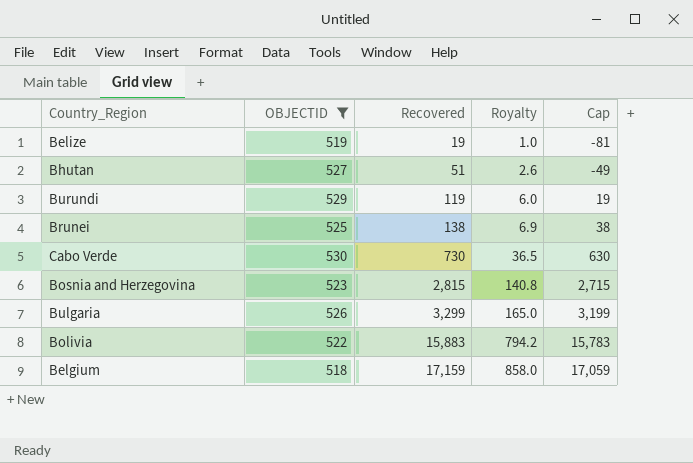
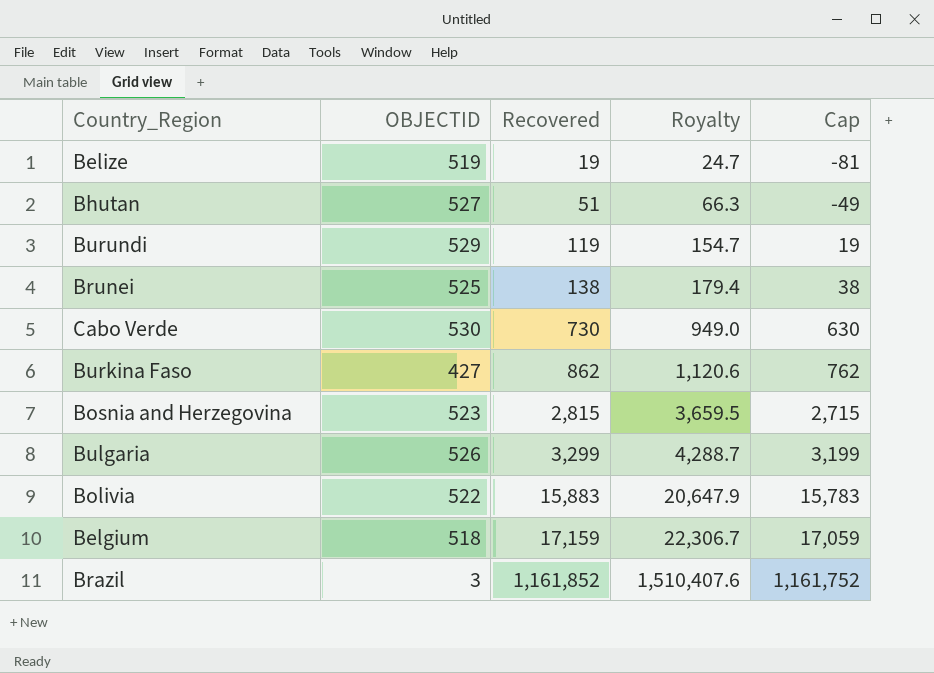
filter: OBJECTID >= 518 -> none
column Royalty | formula: [Recovered] * 0.05 -> [Recovered] * 1.3

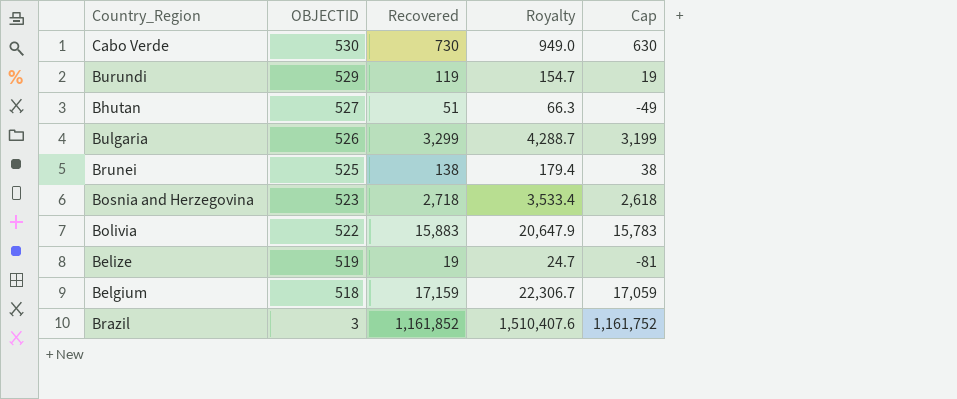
row order: Recovered ascending -> OBJECTID descending
row Burkina Faso: 427 | 862 | 1,120.6 | 762 -> none
Bosnia and Herzegovina | Recovered: 2,815 -> 2,718
Bosnia and Herzegovina | Royalty: 3,659.5 -> 3,533.4
Bosnia and Herzegovina | Cap: 2,715 -> 2,618

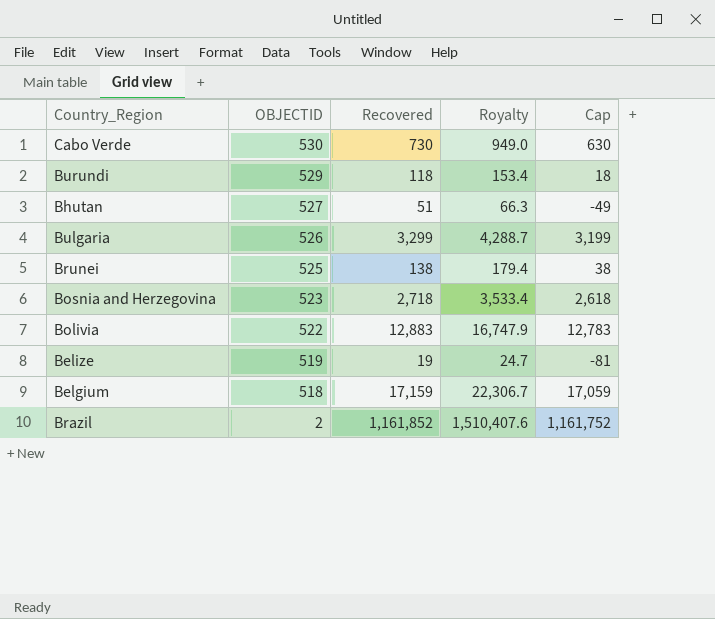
Burundi | Recovered: 119 -> 118
Burundi | Royalty: 154.7 -> 153.4
Burundi | Cap: 19 -> 18
Bolivia | Recovered: 15,883 -> 12,883
Bolivia | Royalty: 20,647.9 -> 16,747.9
Bolivia | Cap: 15,783 -> 12,783
Brazil | OBJECTID: 3 -> 2

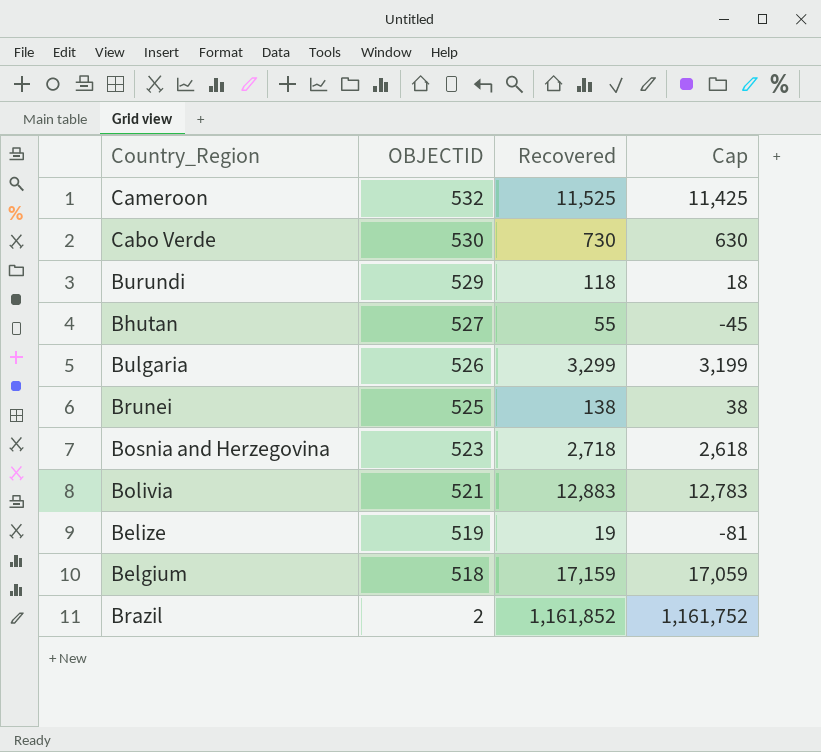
column Royalty | formula: [Recovered] * 1.3 -> none
row Cameroon: none -> 532 | 11,525 | 11,425
Bhutan | Recovered: 51 -> 55
Bhutan | Cap: -49 -> -45
Bolivia | OBJECTID: 522 -> 521

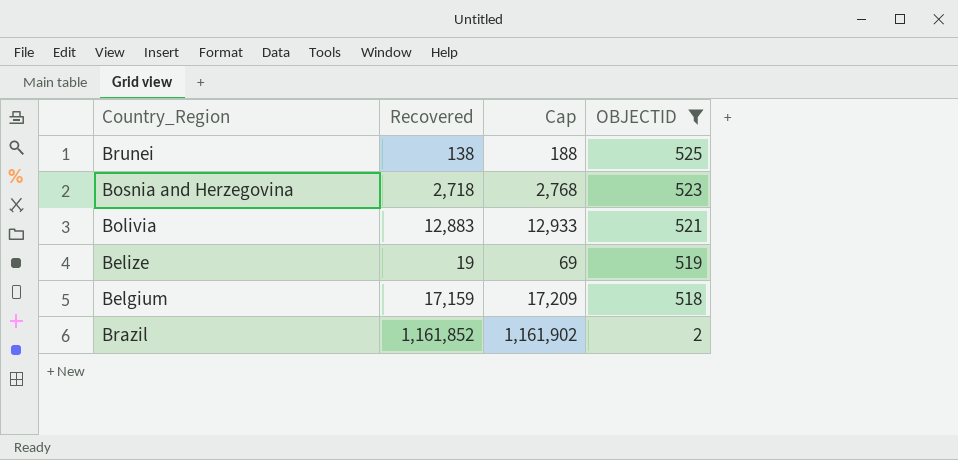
filter: none -> OBJECTID <= 525
column Cap | formula: [Recovered] - 100 -> [Recovered] + 50
column OBJECTID | position: 2 -> 4

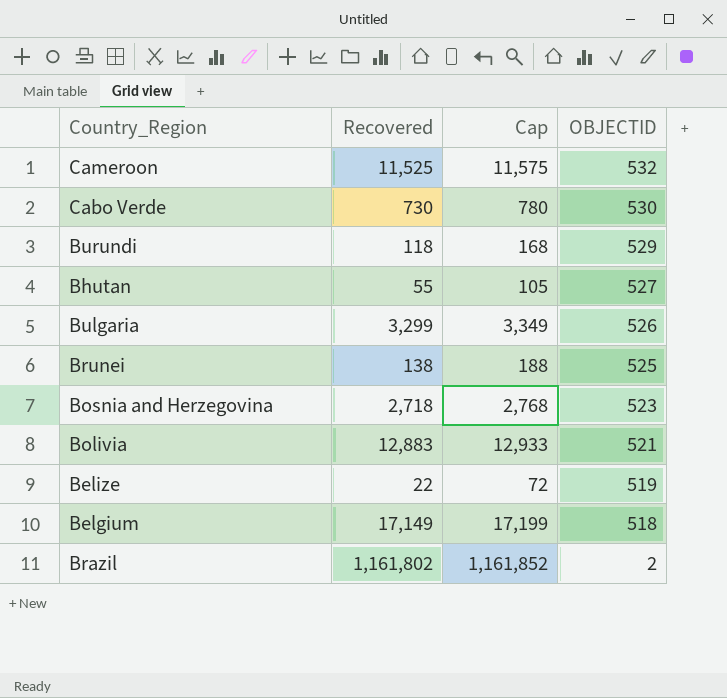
filter: OBJECTID <= 525 -> none
Belize | Recovered: 19 -> 22
Belize | Cap: 69 -> 72
Belgium | Recovered: 17,159 -> 17,149
Belgium | Cap: 17,209 -> 17,199
Brazil | Recovered: 1,161,852 -> 1,161,802
Brazil | Cap: 1,161,902 -> 1,161,852

